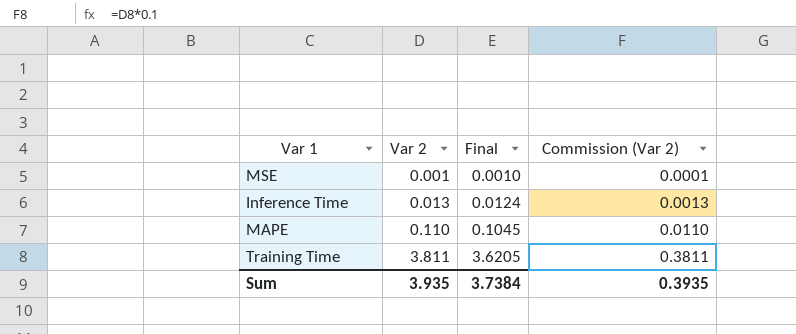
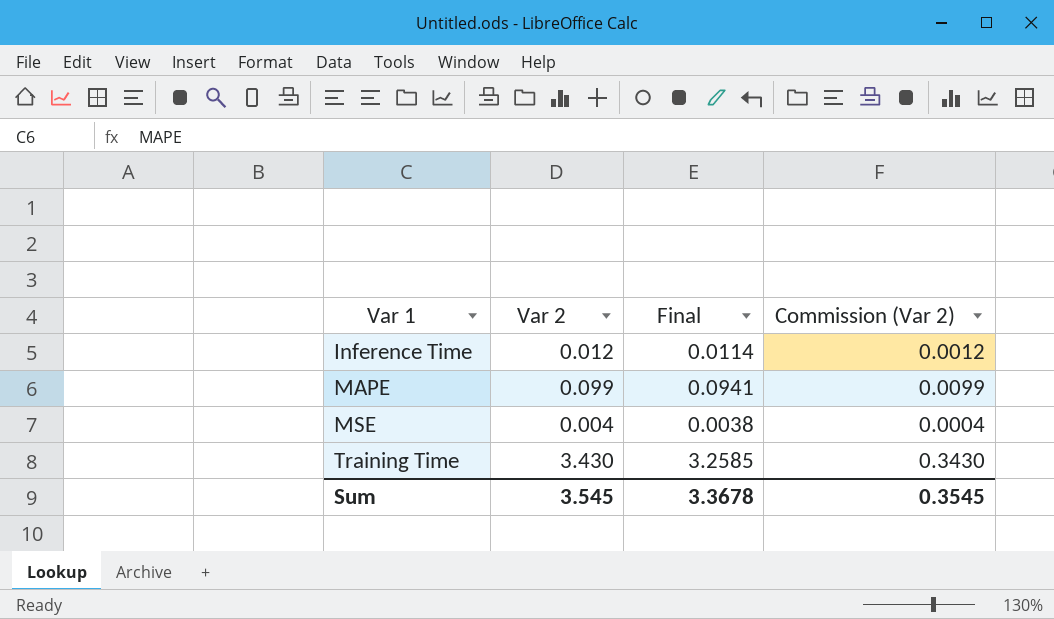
row order: Var 2 ascending -> Var 1 ascending
Inference Time | Var 2: 0.013 -> 0.012
Inference Time | Final: 0.0124 -> 0.0114
Inference Time | Commission (Var 2): 0.0013 -> 0.0012
MAPE | Var 2: 0.110 -> 0.099
MAPE | Final: 0.1045 -> 0.0941
MAPE | Commission (Var 2): 0.0110 -> 0.0099
MSE | Var 2: 0.001 -> 0.004
MSE | Final: 0.0010 -> 0.0038
MSE | Commission (Var 2): 0.0001 -> 0.0004
Training Time | Var 2: 3.811 -> 3.430
Training Time | Final: 3.6205 -> 3.2585
Training Time | Commission (Var 2): 0.3811 -> 0.3430
Sum | Var 2: 3.935 -> 3.545
Sum | Final: 3.7384 -> 3.3678
Sum | Commission (Var 2): 0.3935 -> 0.3545

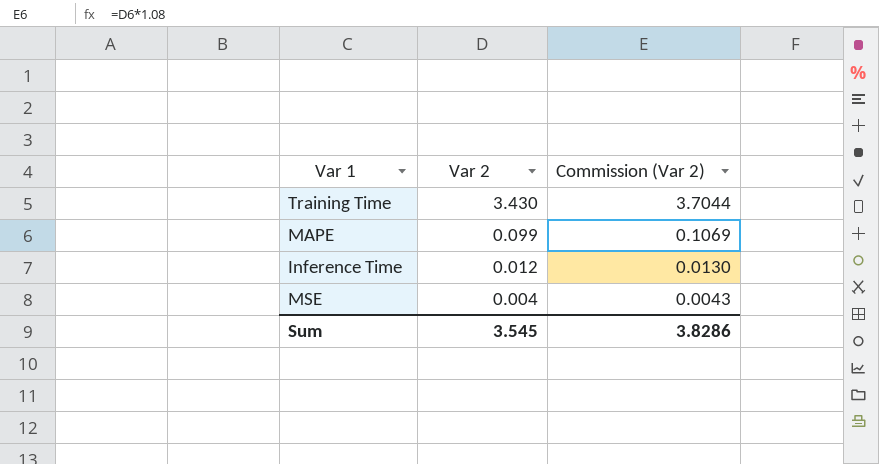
row order: Var 1 ascending -> Var 2 descending
column Final | formula: [Var 2] * 0.95 -> none
column Commission (Var 2) | formula: [Var 2] * 0.1 -> [Var 2] * 1.08
Sum | Commission (Var 2): 0.3545 -> 3.8286

